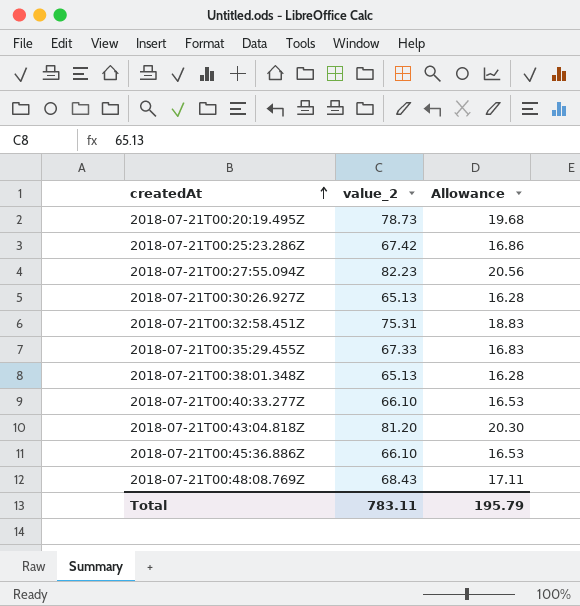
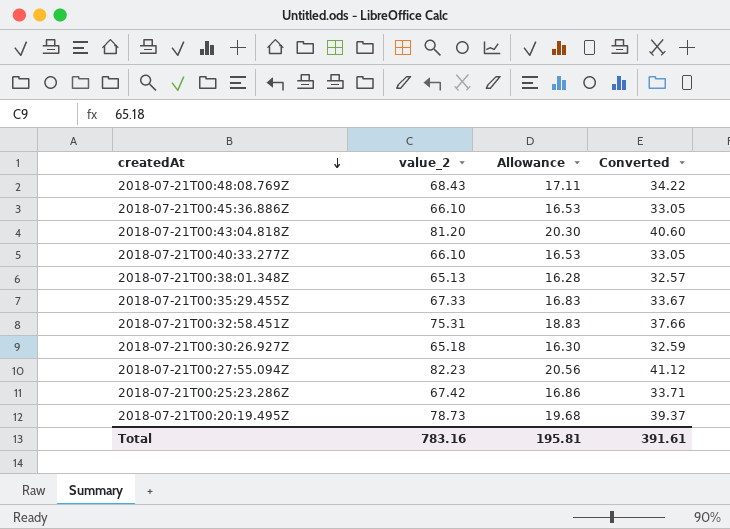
row order: createdAt ascending -> createdAt descending
column Converted | formula: none -> [value_2] * 0.5
2018-07-21T00:30:26.927Z | value_2: 65.13 -> 65.18
2018-07-21T00:30:26.927Z | Allowance: 16.28 -> 16.30
Total | value_2: 783.11 -> 783.16
Total | Allowance: 195.79 -> 195.81

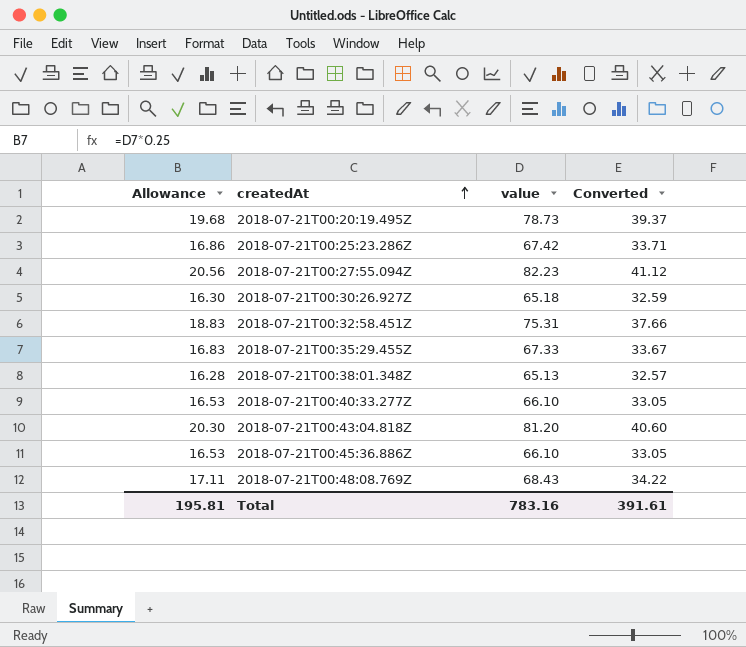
row order: createdAt descending -> createdAt ascending
column Allowance | position: 3 -> 1
column name: value_2 -> value

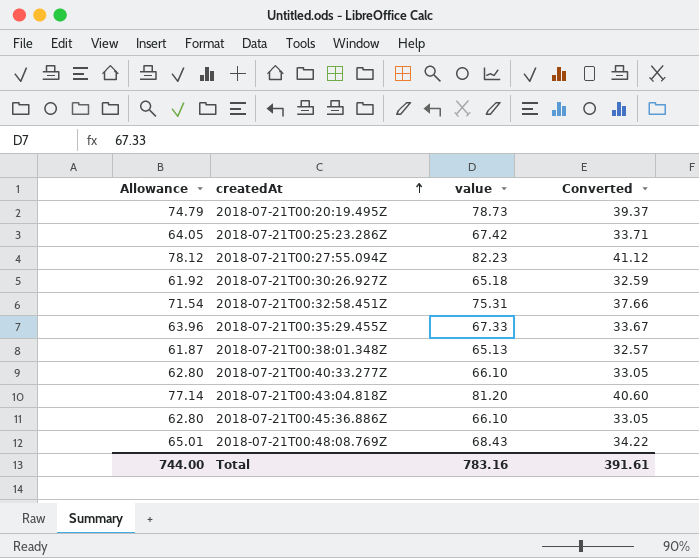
column Allowance | formula: [value] * 0.25 -> [value] * 0.95
Total | Allowance: 195.81 -> 744.00

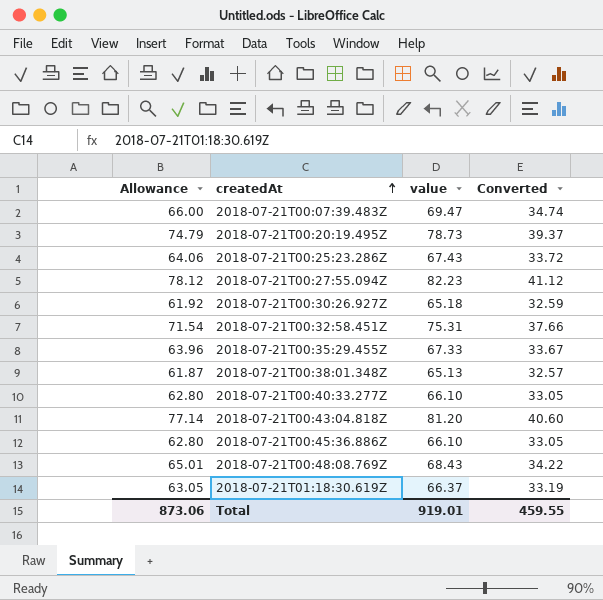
row 2018-07-21T00:07:39.483Z: none -> 66.00 | 69.47 | 34.74
2018-07-21T00:25:23.286Z | Allowance: 64.05 -> 64.06
2018-07-21T00:25:23.286Z | value: 67.42 -> 67.43
2018-07-21T00:25:23.286Z | Converted: 33.71 -> 33.72
row 2018-07-21T01:18:30.619Z: none -> 63.05 | 66.37 | 33.19
Total | Allowance: 744.00 -> 873.06
Total | value: 783.16 -> 919.01
Total | Converted: 391.61 -> 459.55

